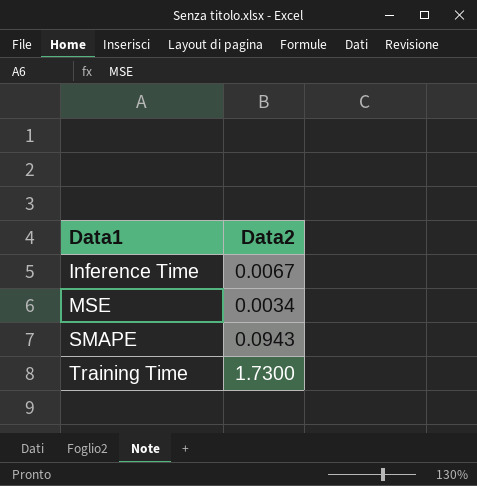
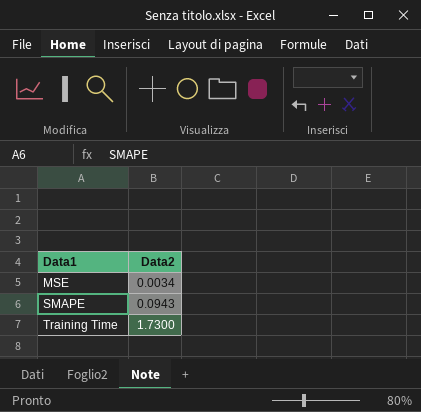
row Inference Time: 0.0067 -> none

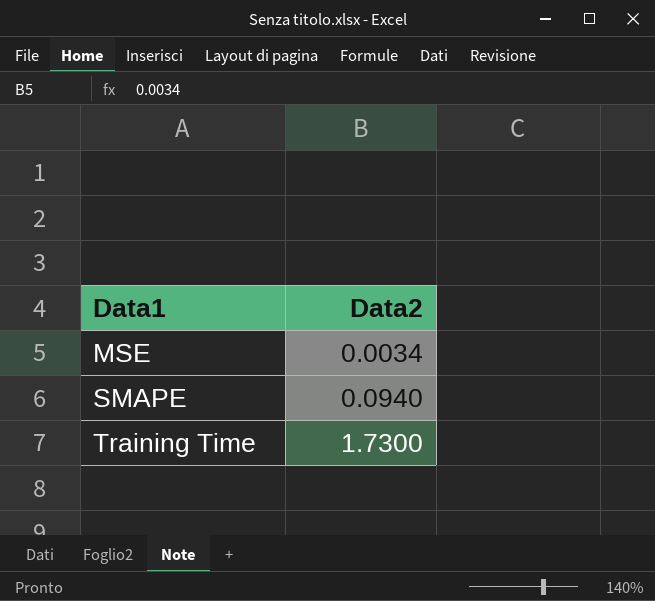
SMAPE | Data2: 0.0943 -> 0.0940

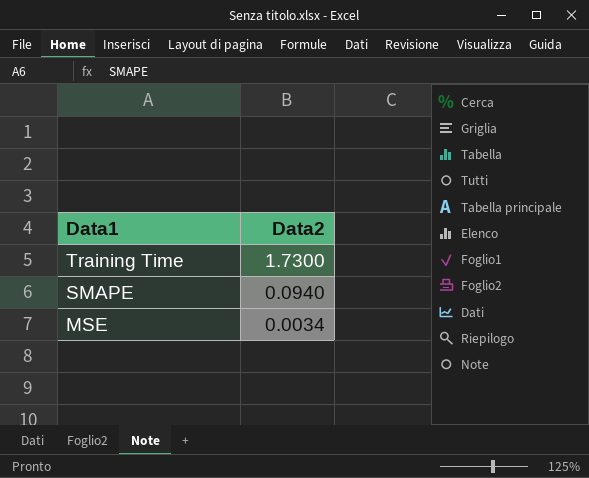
row order: Data1 ascending -> Data1 descending

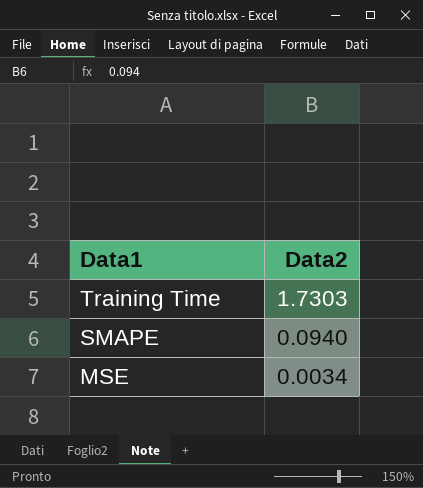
Training Time | Data2: 1.7300 -> 1.7303

